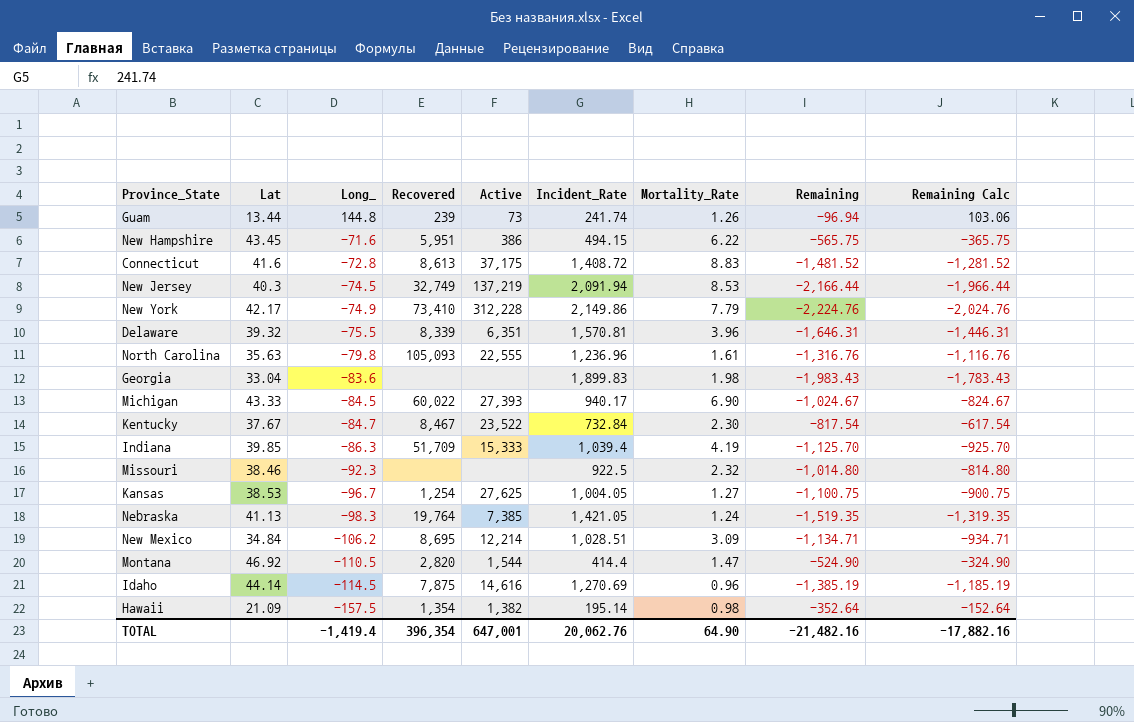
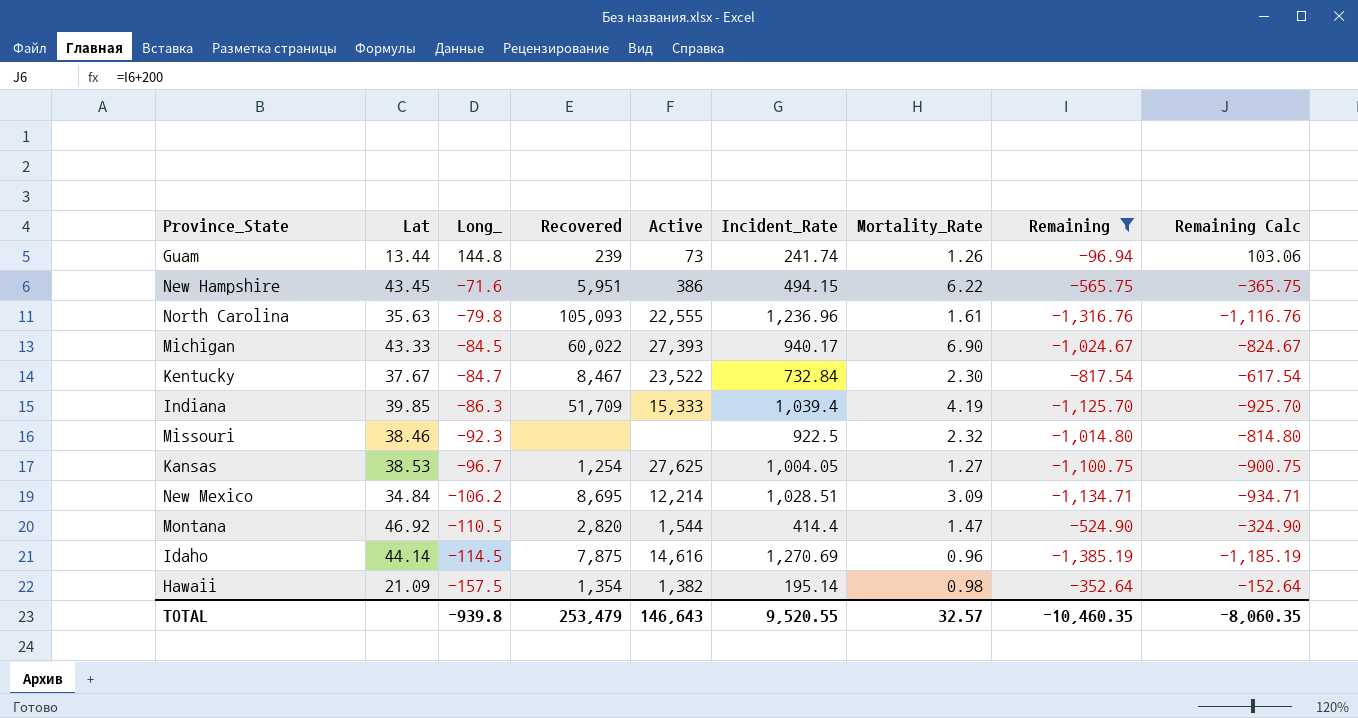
filter: none -> Remaining >= -1,385.19
TOTAL | Long_: -1,419.4 -> -939.8
TOTAL | Recovered: 396,354 -> 253,479
TOTAL | Active: 647,001 -> 146,643
TOTAL | Incident_Rate: 20,062.76 -> 9,520.55
TOTAL | Mortality_Rate: 64.90 -> 32.57
TOTAL | Remaining: -21,482.16 -> -10,460.35
TOTAL | Remaining Calc: -17,882.16 -> -8,060.35

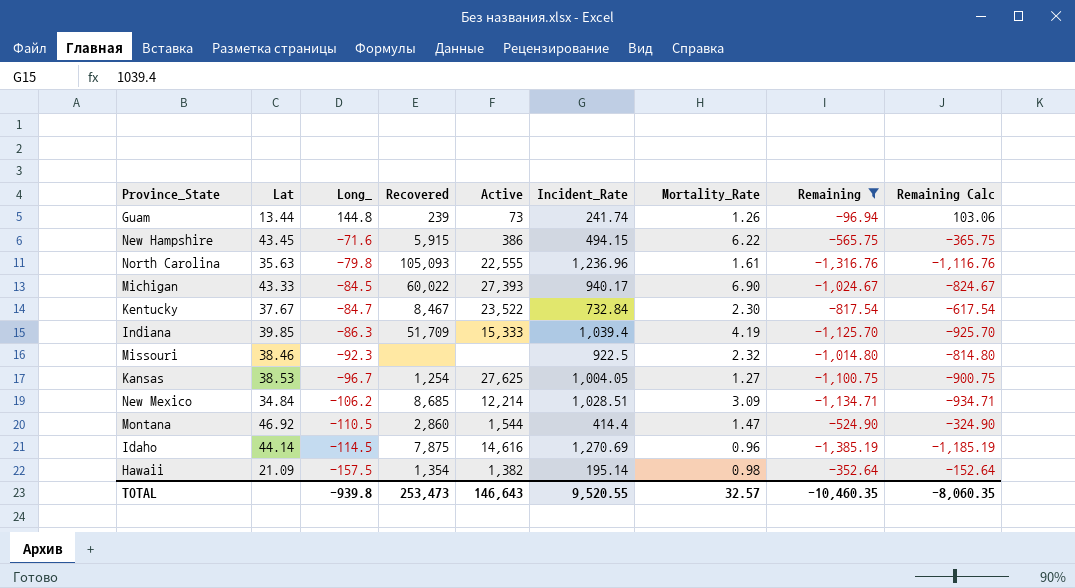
New Hampshire | Recovered: 5,951 -> 5,915
New Mexico | Recovered: 8,695 -> 8,685
Montana | Recovered: 2,820 -> 2,860
TOTAL | Recovered: 253,479 -> 253,473

